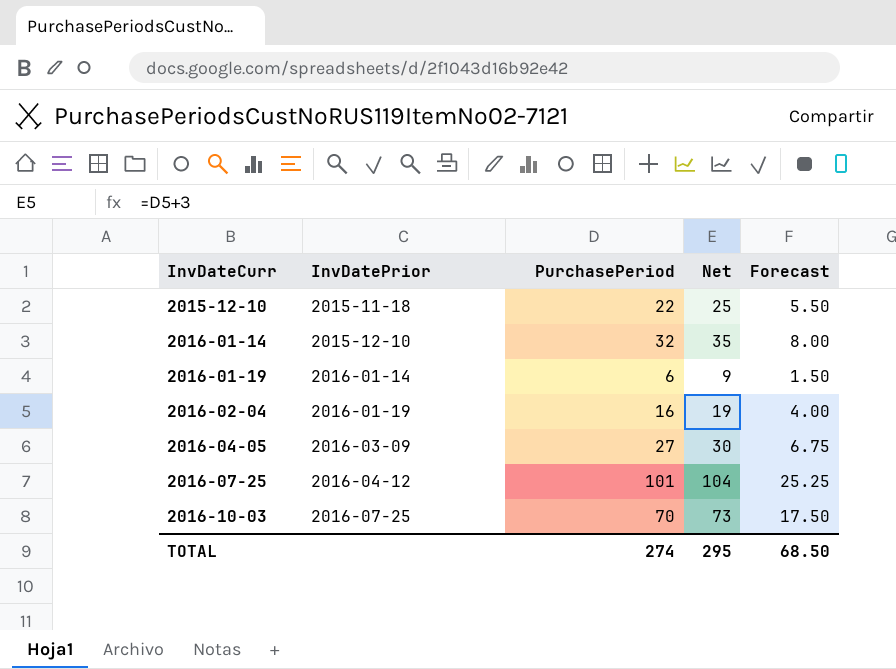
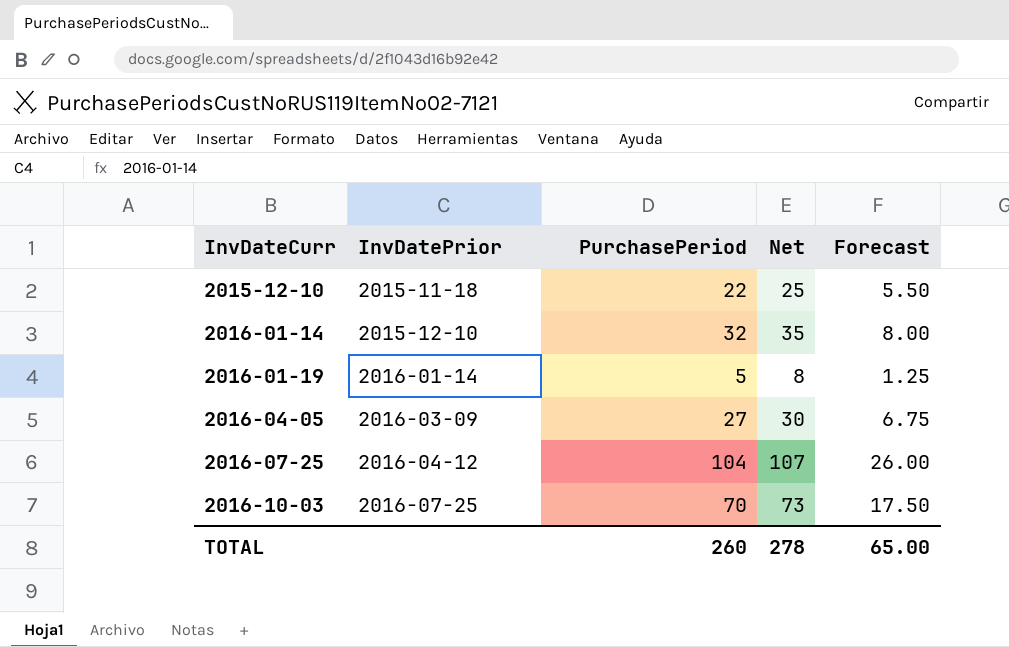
row 2016-02-04: 2016-01-19 | 16 | 19 | 4.00 -> none
2016-01-19 | PurchasePeriod: 6 -> 5
2016-01-19 | Net: 9 -> 8
2016-01-19 | Forecast: 1.50 -> 1.25
2016-07-25 | PurchasePeriod: 101 -> 104
2016-07-25 | Net: 104 -> 107
2016-07-25 | Forecast: 25.25 -> 26.00
TOTAL | PurchasePeriod: 274 -> 260
TOTAL | Net: 295 -> 278
TOTAL | Forecast: 68.50 -> 65.00

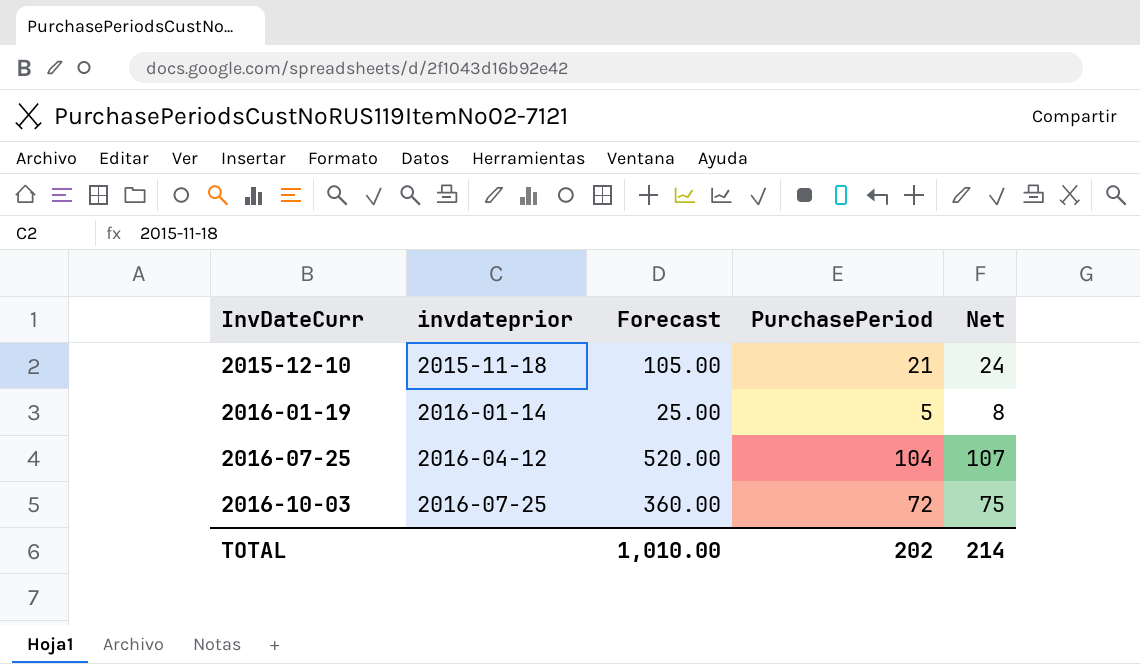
column name: InvDatePrior -> invdateprior
column Forecast | formula: [PurchasePeriod] * 0.25 -> [PurchasePeriod] * 5
column Forecast | position: 5 -> 3
row 2016-01-14: 2015-12-10 | 32 | 35 | 8.00 -> none
row 2016-04-05: 2016-03-09 | 27 | 30 | 6.75 -> none
2015-12-10 | PurchasePeriod: 22 -> 21
2015-12-10 | Net: 25 -> 24
2016-10-03 | PurchasePeriod: 70 -> 72
2016-10-03 | Net: 73 -> 75
TOTAL | Forecast: 65.00 -> 1,010.00
TOTAL | PurchasePeriod: 260 -> 202
TOTAL | Net: 278 -> 214

